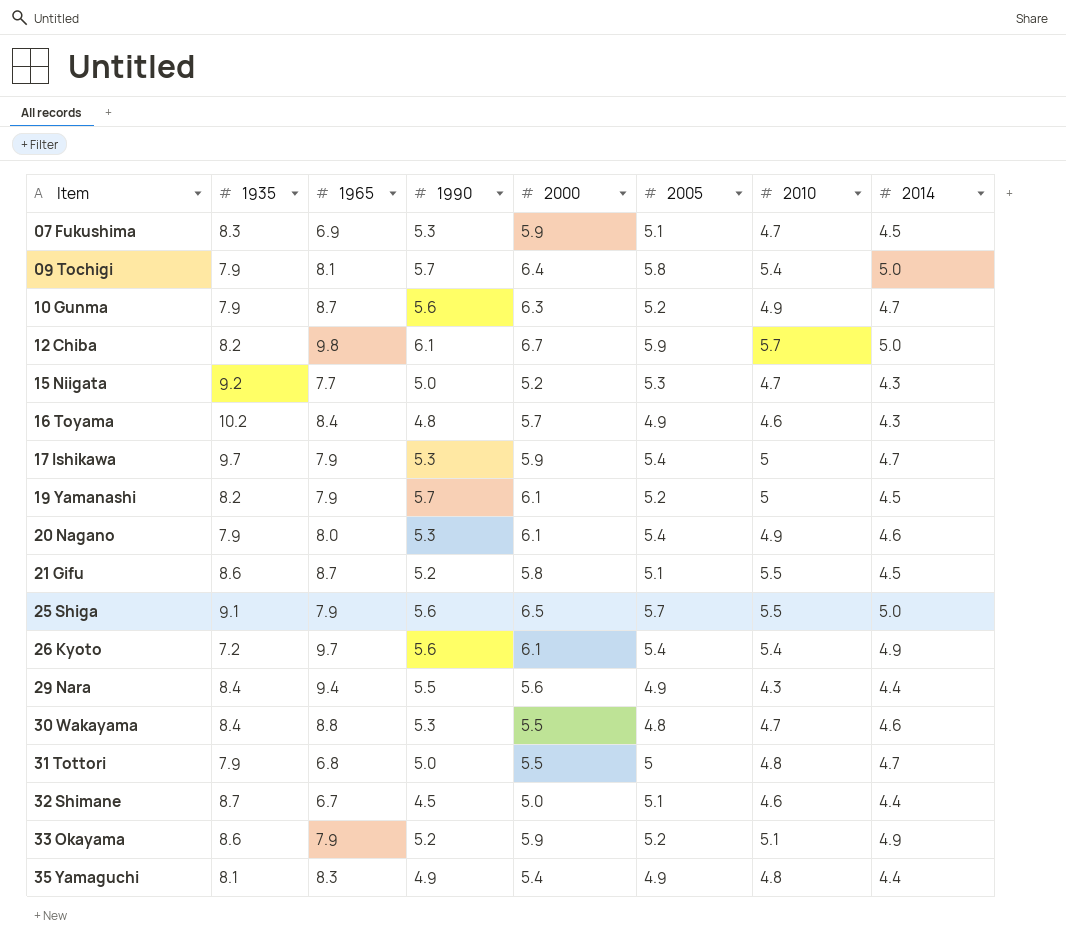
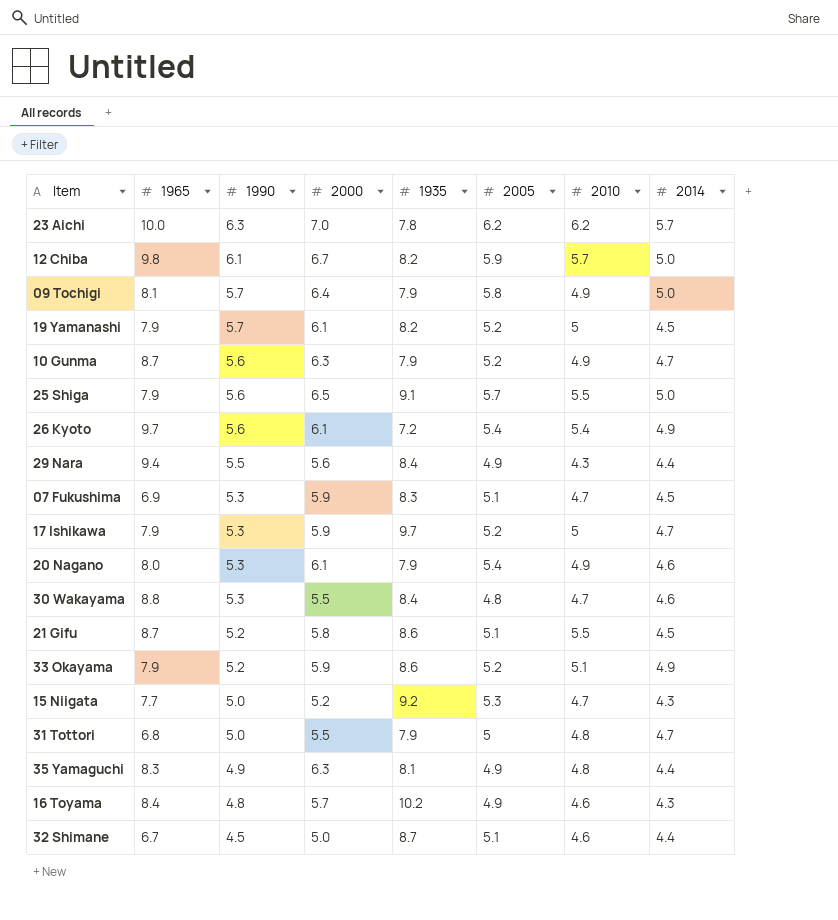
row order: Item ascending -> 1990 descending
column 1935 | position: 2 -> 5
row 23 Aichi: none -> 10.0 | 6.3 | 7.0 | 7.8 | 6.2 | 6.2 | 5.7
09 Tochigi | 2010: 5.4 -> 4.9
17 Ishikawa | 2005: 5.4 -> 5.2
35 Yamaguchi | 2000: 5.4 -> 6.3

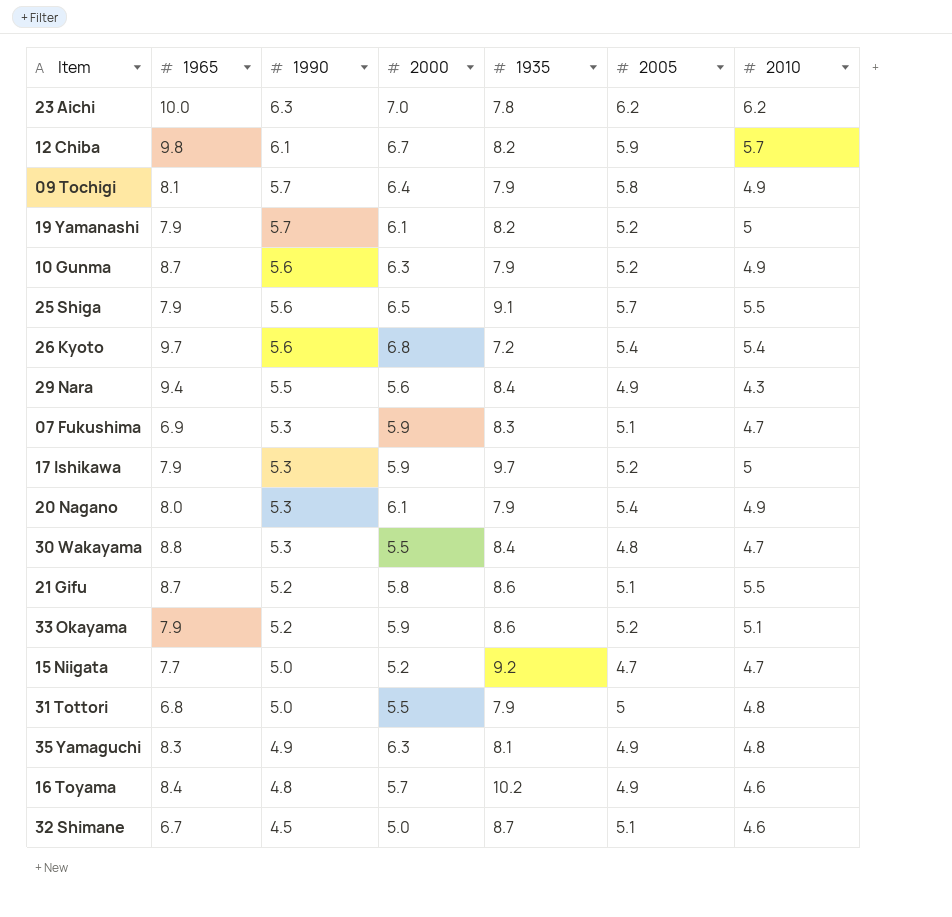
column 2014 | position: 8 -> none
26 Kyoto | 2000: 6.1 -> 6.8
15 Niigata | 2005: 5.3 -> 4.7

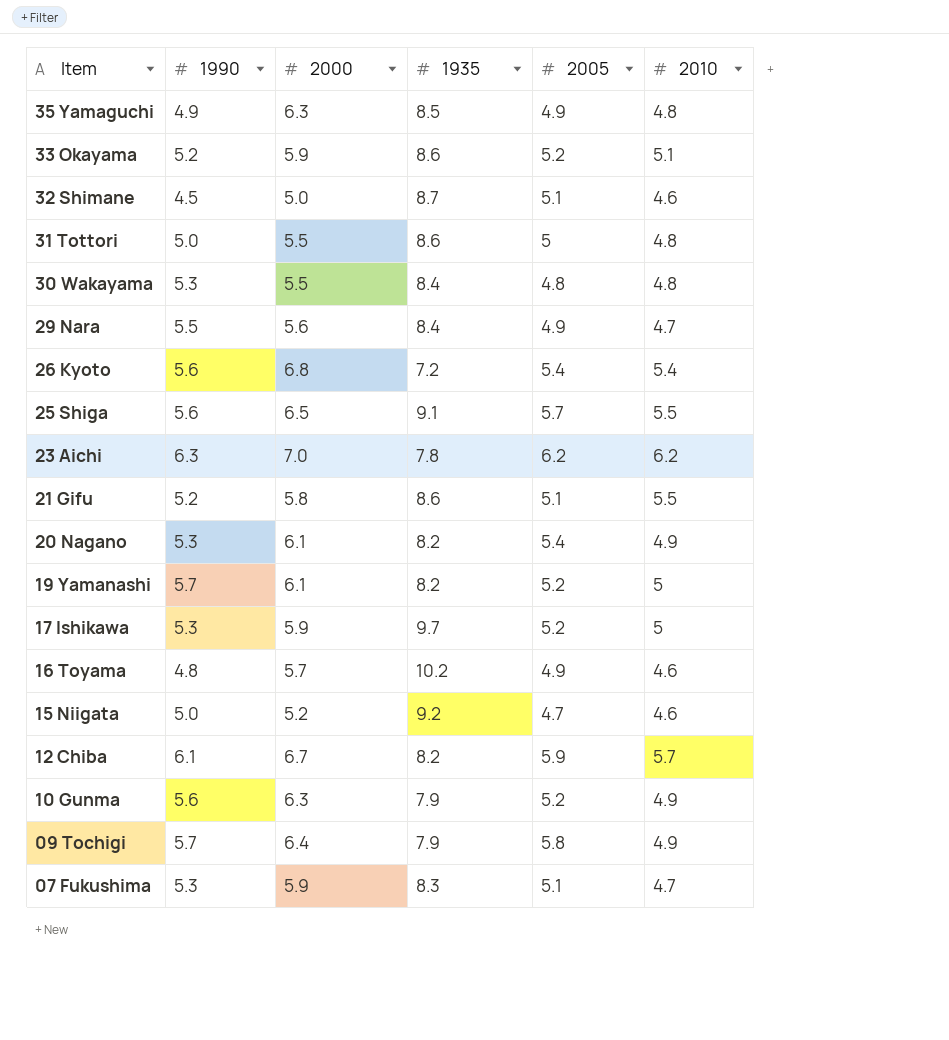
row order: 1990 descending -> Item descending
column 1965 | position: 2 -> none
35 Yamaguchi | 1935: 8.1 -> 8.5
31 Tottori | 1935: 7.9 -> 8.6
30 Wakayama | 2010: 4.7 -> 4.8
29 Nara | 2010: 4.3 -> 4.7
20 Nagano | 1935: 7.9 -> 8.2
15 Niigata | 2010: 4.7 -> 4.6

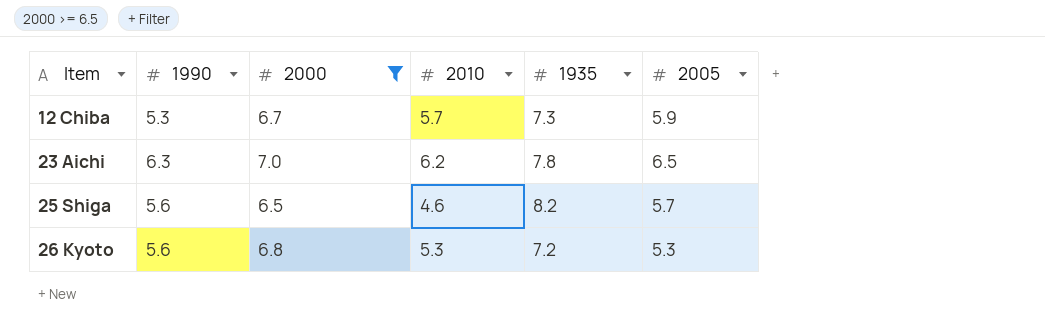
filter: none -> 2000 >= 6.5
row order: Item descending -> Item ascending
column 2010 | position: 6 -> 4
12 Chiba | 1990: 6.1 -> 5.3
12 Chiba | 1935: 8.2 -> 7.3
23 Aichi | 2005: 6.2 -> 6.5
25 Shiga | 2010: 5.5 -> 4.6
25 Shiga | 1935: 9.1 -> 8.2
26 Kyoto | 2010: 5.4 -> 5.3
26 Kyoto | 2005: 5.4 -> 5.3

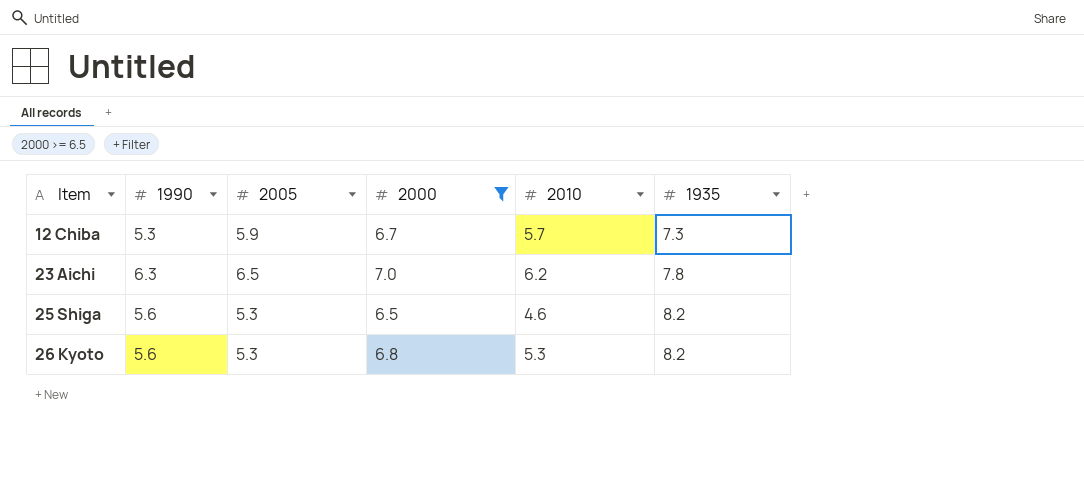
column 2005 | position: 6 -> 3
25 Shiga | 2005: 5.7 -> 5.3
26 Kyoto | 1935: 7.2 -> 8.2

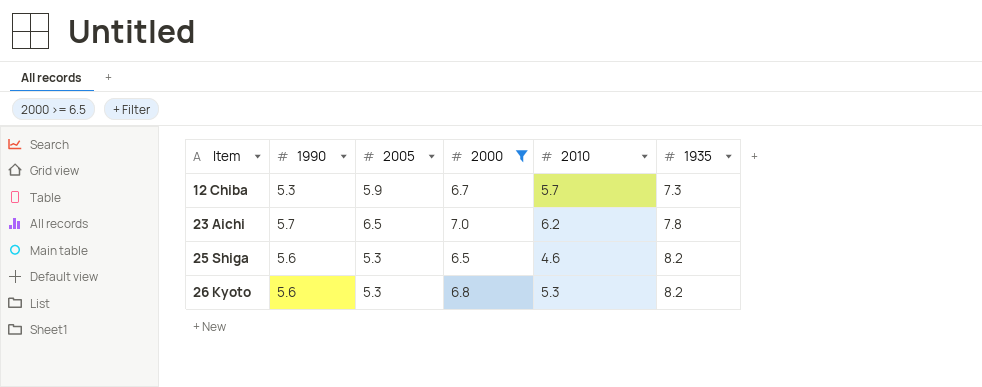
23 Aichi | 1990: 6.3 -> 5.7

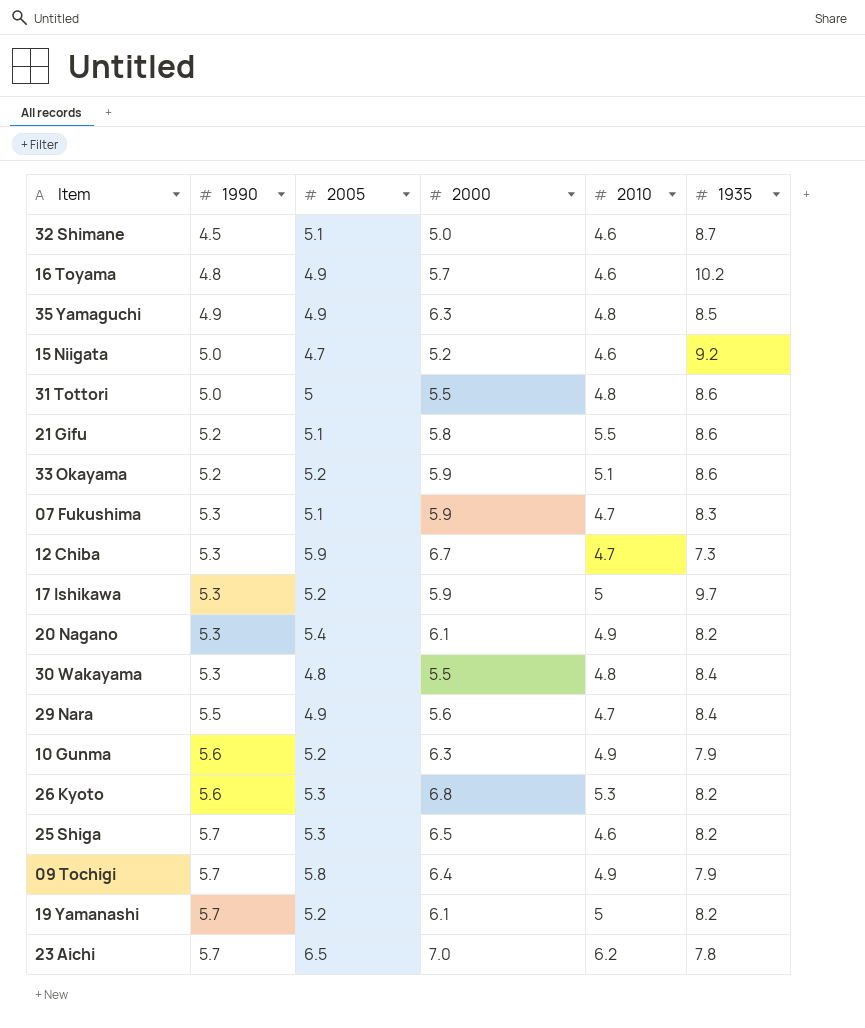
filter: 2000 >= 6.5 -> none
row order: Item ascending -> 1990 ascending
12 Chiba | 2010: 5.7 -> 4.7
25 Shiga | 1990: 5.6 -> 5.7

